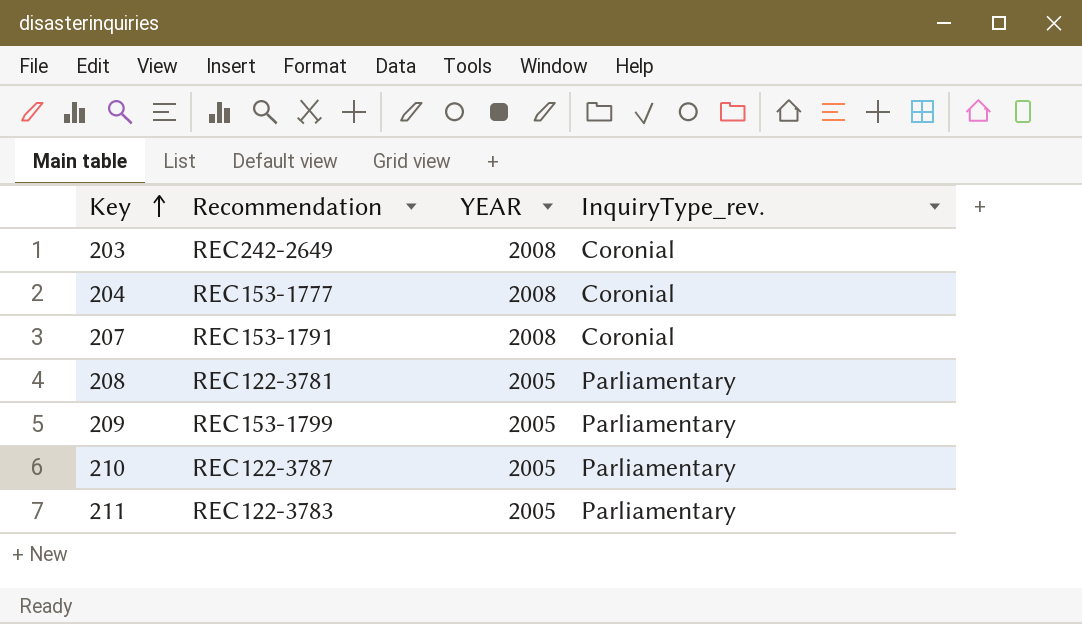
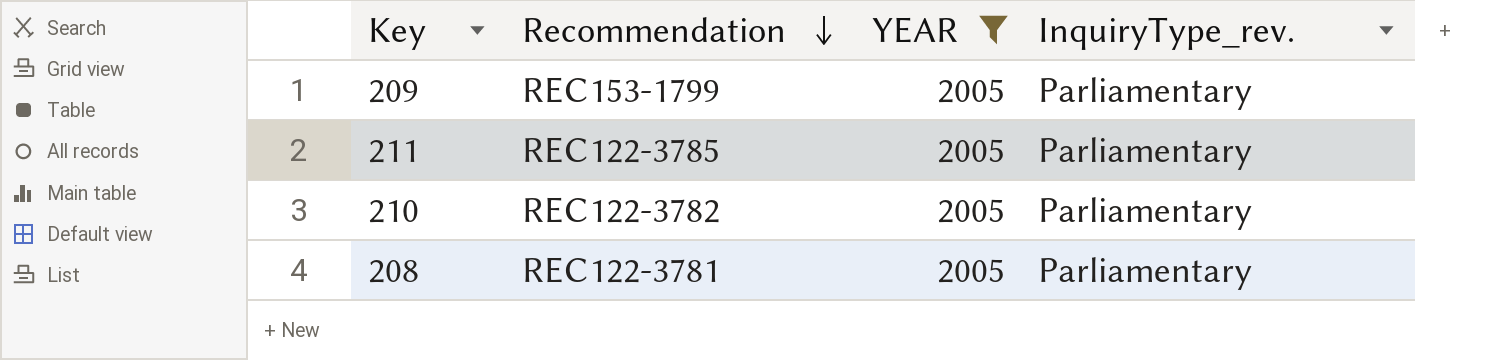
filter: none -> YEAR = 2005
row order: Key ascending -> Recommendation descending
211 | Recommendation: REC122-3783 -> REC122-3785
210 | Recommendation: REC122-3787 -> REC122-3782

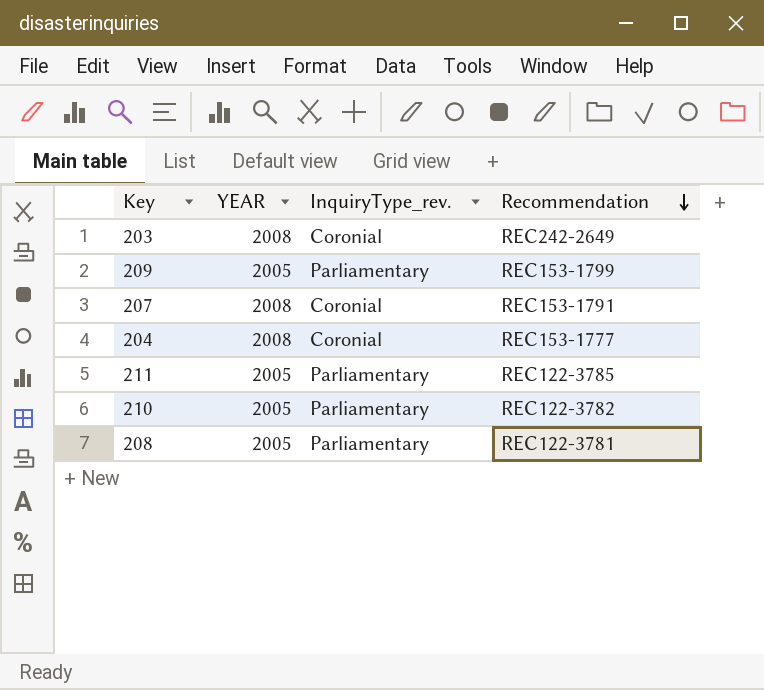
filter: YEAR = 2005 -> none
column Recommendation | position: 2 -> 4

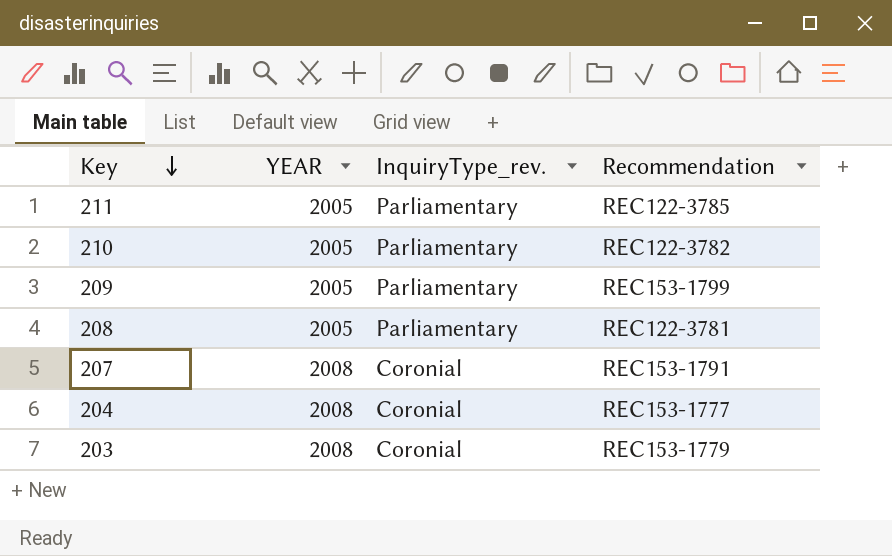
row order: Recommendation descending -> Key descending
203 | Recommendation: REC242-2649 -> REC153-1779

